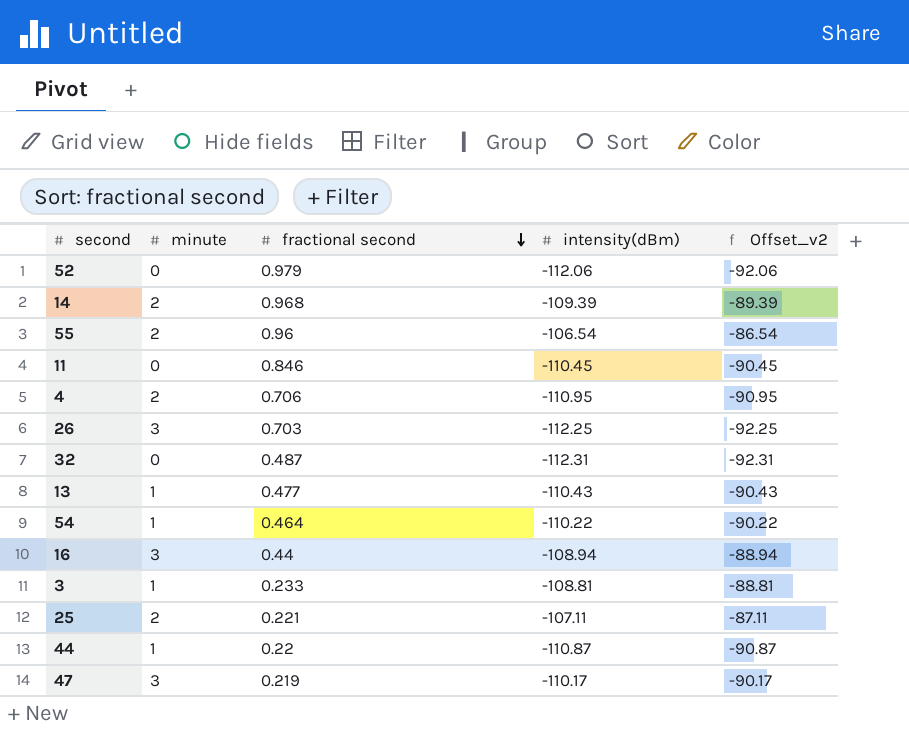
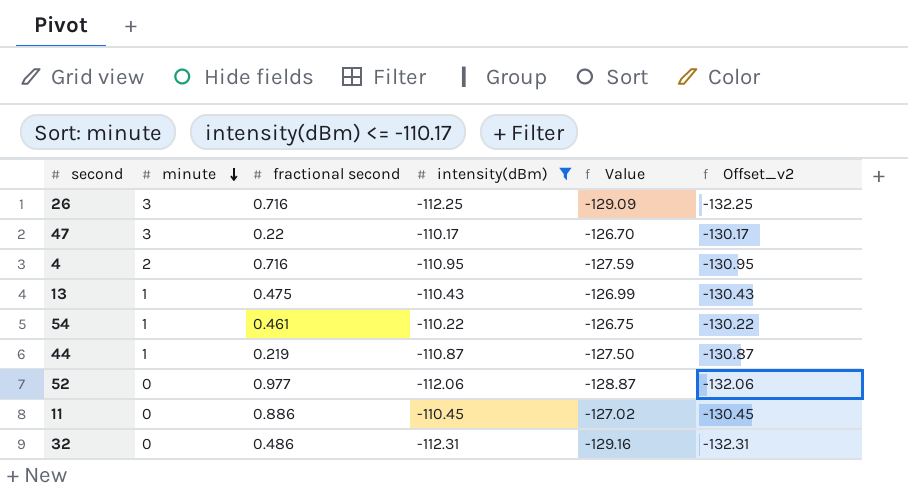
filter: none -> intensity(dBm) <= -110.17
row order: fractional second descending -> minute descending
column Value | formula: none -> [intensity(dBm)] * 1.15
column Offset_v2 | formula: [intensity(dBm)] + 20 -> [intensity(dBm)] - 20
26 | fractional second: 0.703 -> 0.716
47 | fractional second: 0.219 -> 0.22
4 | fractional second: 0.706 -> 0.716
13 | fractional second: 0.477 -> 0.475
54 | fractional second: 0.464 -> 0.461
44 | fractional second: 0.22 -> 0.219
52 | fractional second: 0.979 -> 0.977
11 | fractional second: 0.846 -> 0.886
32 | fractional second: 0.487 -> 0.486

